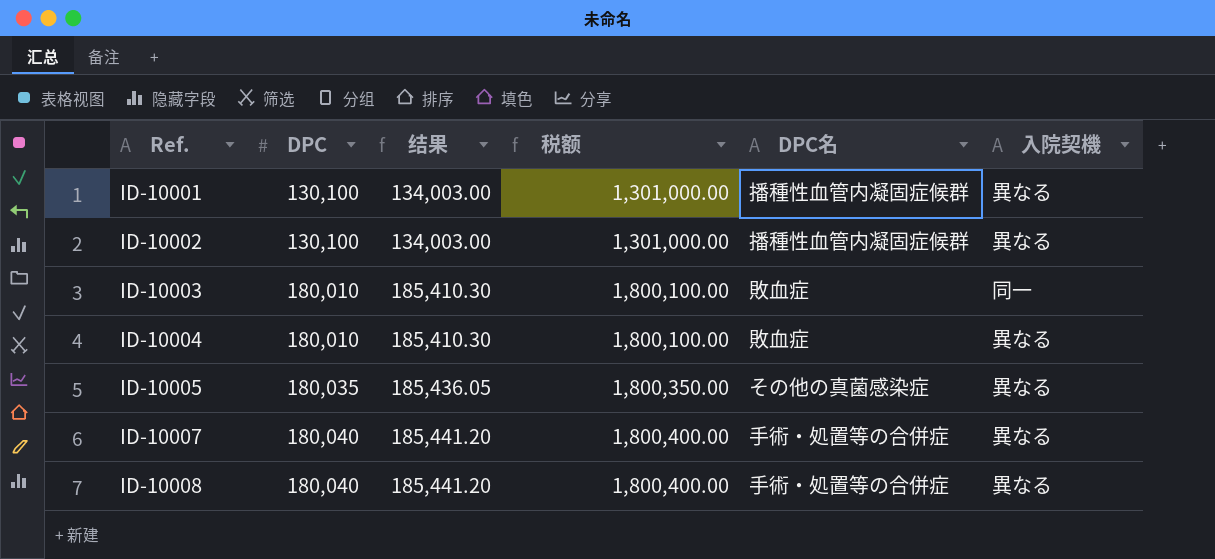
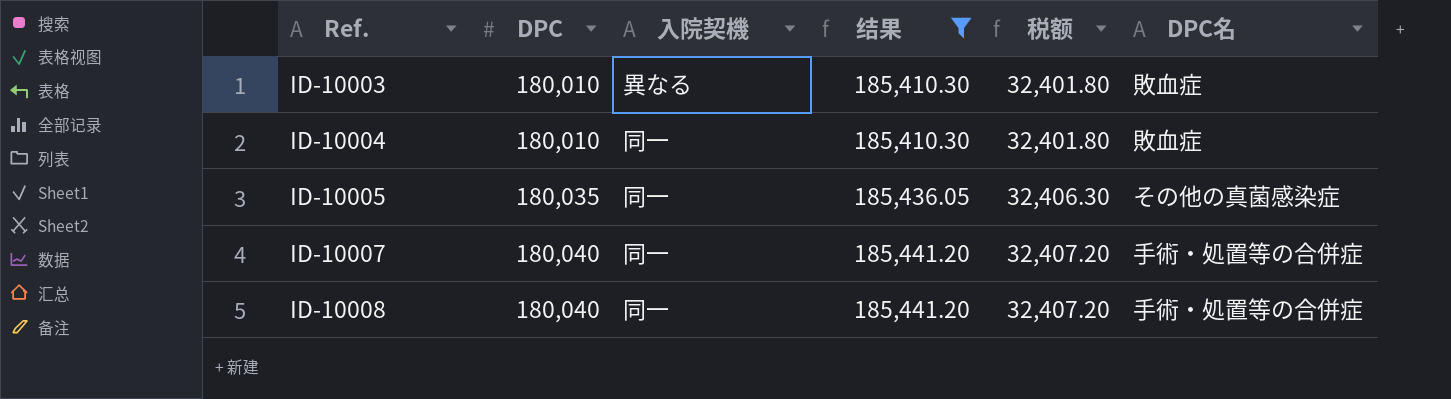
filter: none -> 结果 != 134,003.00
column 入院契機 | position: 6 -> 3
column 税额 | formula: [DPC] * 10 -> [DPC] * 0.18
ID-10003 | 入院契機: 同一 -> 異なる
ID-10004 | 入院契機: 異なる -> 同一
ID-10005 | 入院契機: 異なる -> 同一
ID-10007 | 入院契機: 異なる -> 同一
ID-10008 | 入院契機: 異なる -> 同一

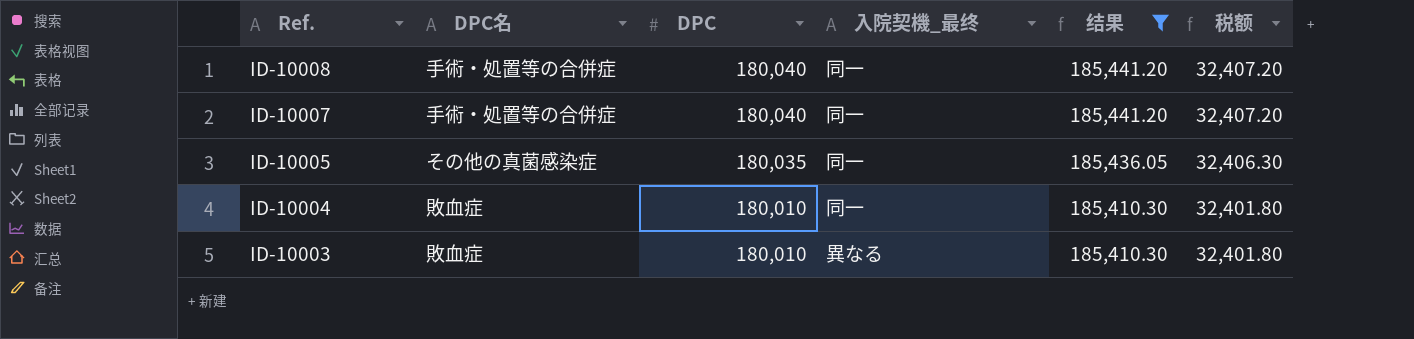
row order: Ref. ascending -> Ref. descending
column DPC名 | position: 6 -> 2
column name: 入院契機 -> 入院契機_最终

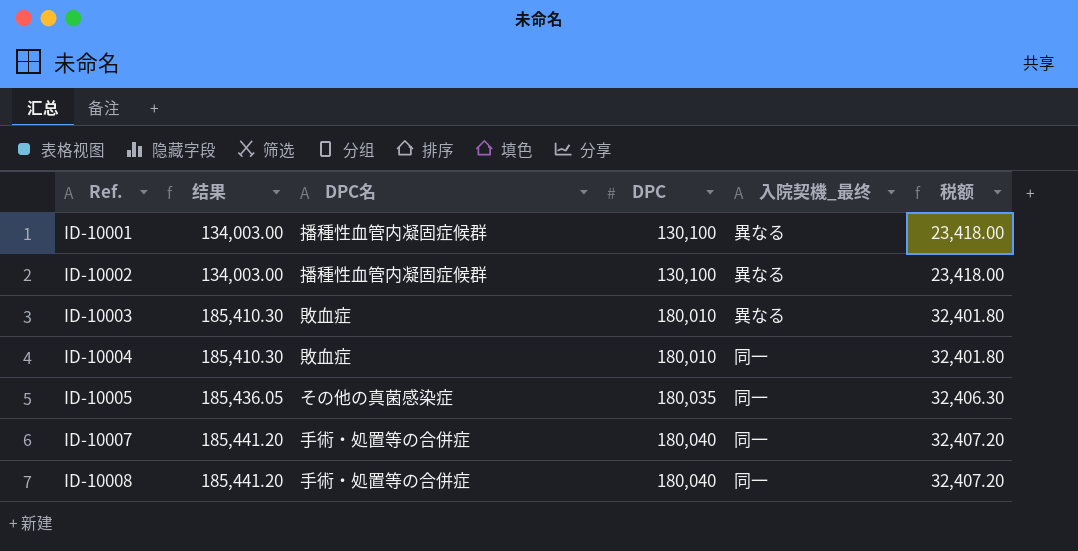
filter: 结果 != 134,003.00 -> none
row order: Ref. descending -> Ref. ascending
column 结果 | position: 5 -> 2

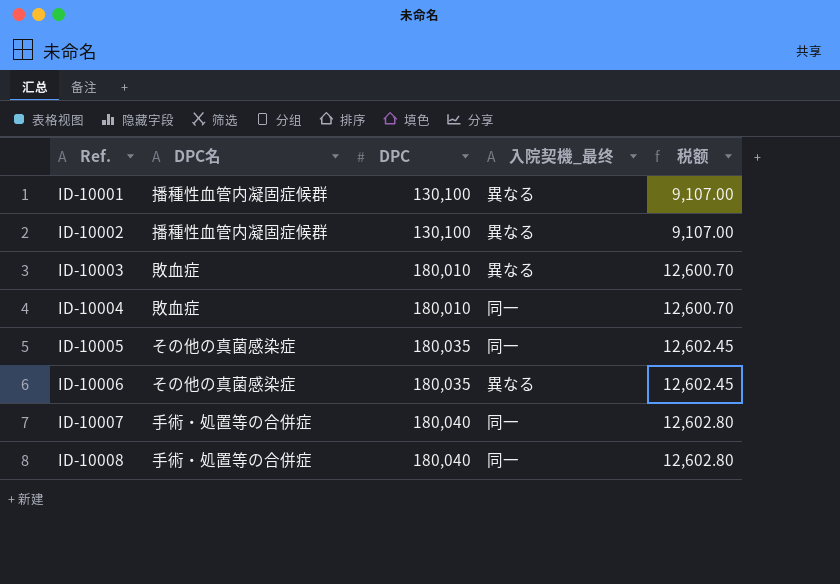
column 结果 | formula: [DPC] * 1.03 -> none
column 税额 | formula: [DPC] * 0.18 -> [DPC] * 0.07
row ID-10006: none -> その他の真菌感染症 | 180,035 | 異なる | 12,602.45

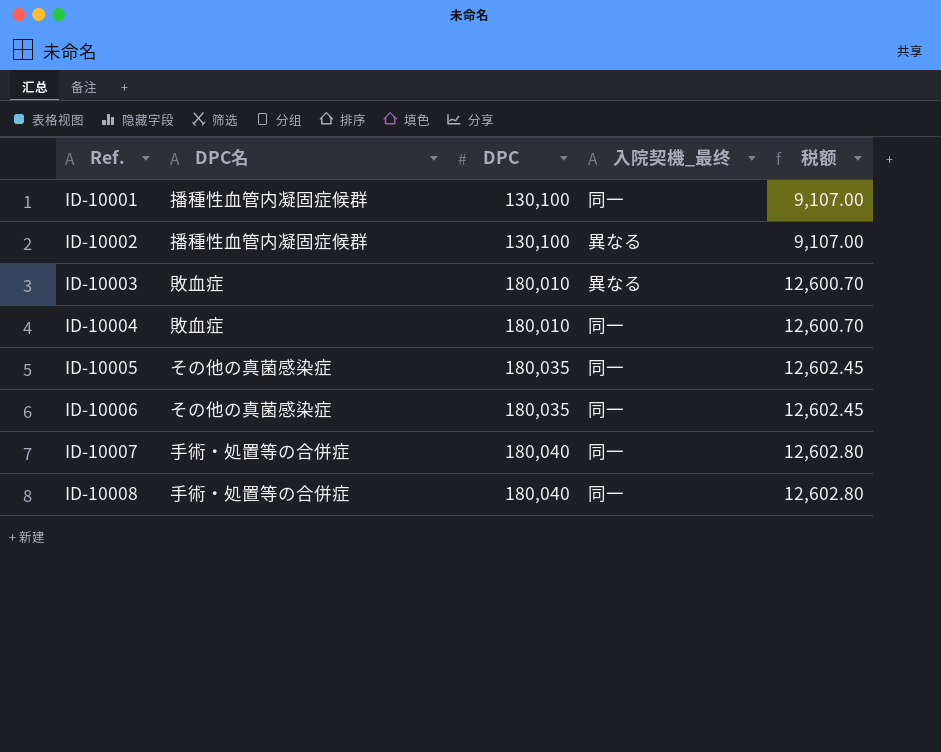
ID-10001 | 入院契機_最终: 異なる -> 同一
ID-10006 | 入院契機_最终: 異なる -> 同一

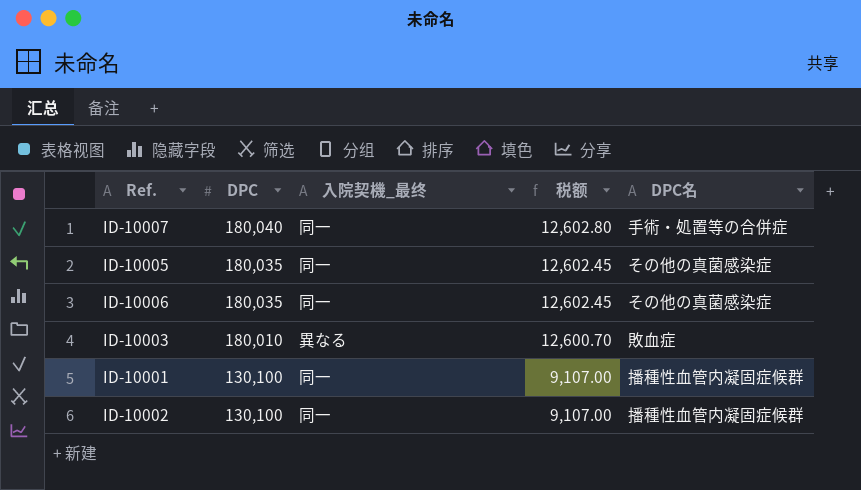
row order: Ref. ascending -> DPC descending
column DPC名 | position: 2 -> 5
row ID-10004: 敗血症 | 180,010 | 同一 | 12,600.70 -> none
row ID-10008: 手術・処置等の合併症 | 180,040 | 同一 | 12,602.80 -> none
ID-10002 | 入院契機_最终: 異なる -> 同一

